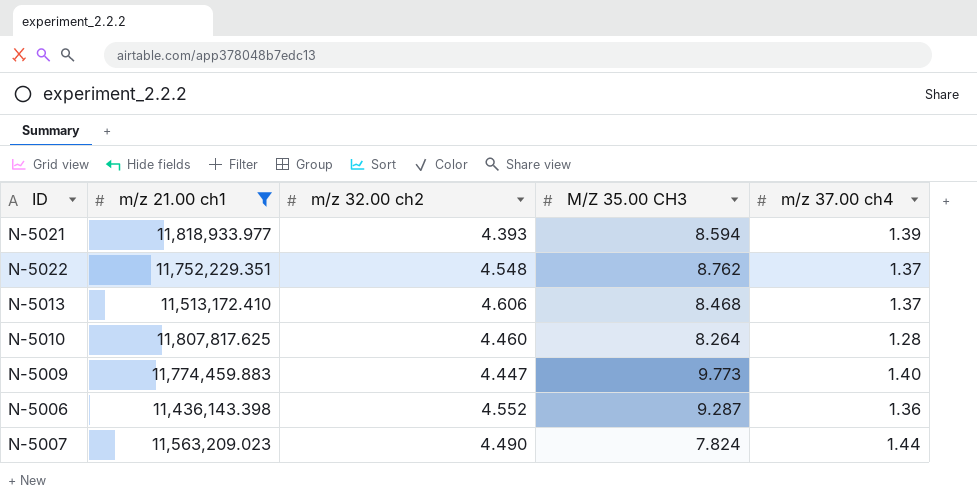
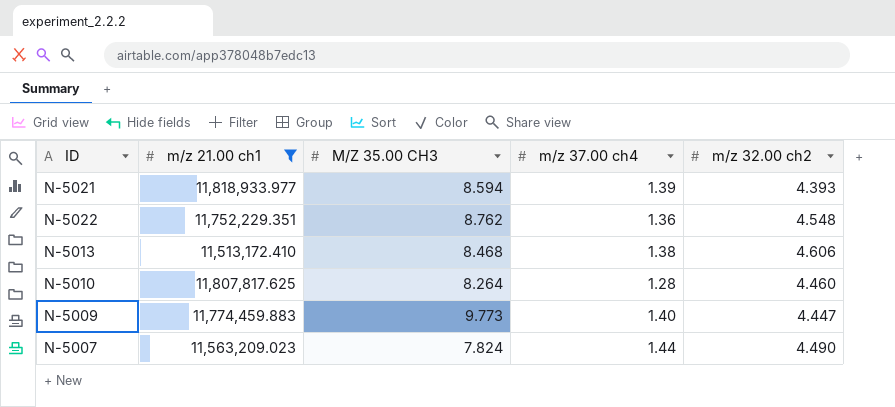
column m/z 32.00 ch2 | position: 3 -> 5
row N-5006: 11,436,143.398 | 4.552 | 9.287 | 1.36 -> none
N-5022 | m/z 37.00 ch4: 1.37 -> 1.36
N-5013 | m/z 37.00 ch4: 1.37 -> 1.38

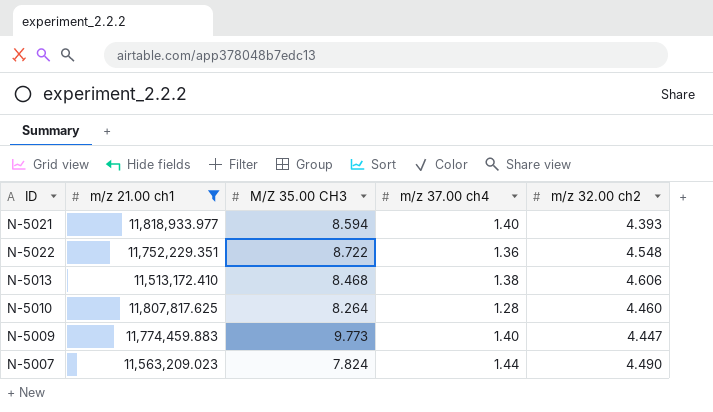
N-5021 | m/z 37.00 ch4: 1.39 -> 1.40
N-5022 | M/Z 35.00 CH3: 8.762 -> 8.722

